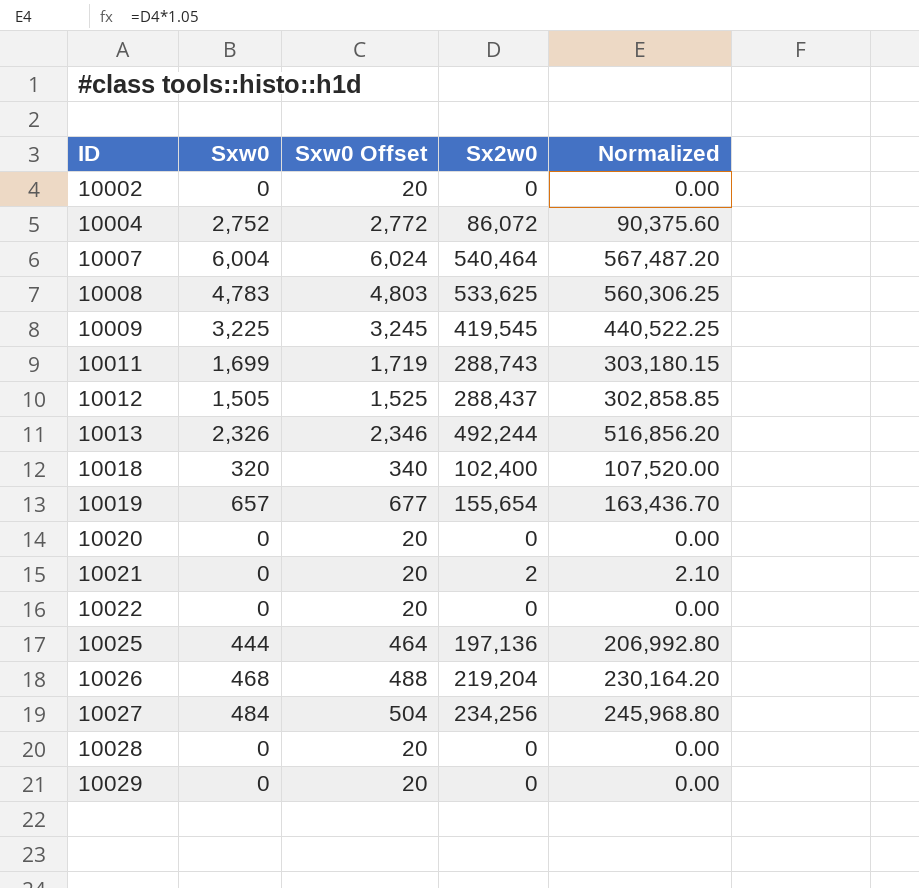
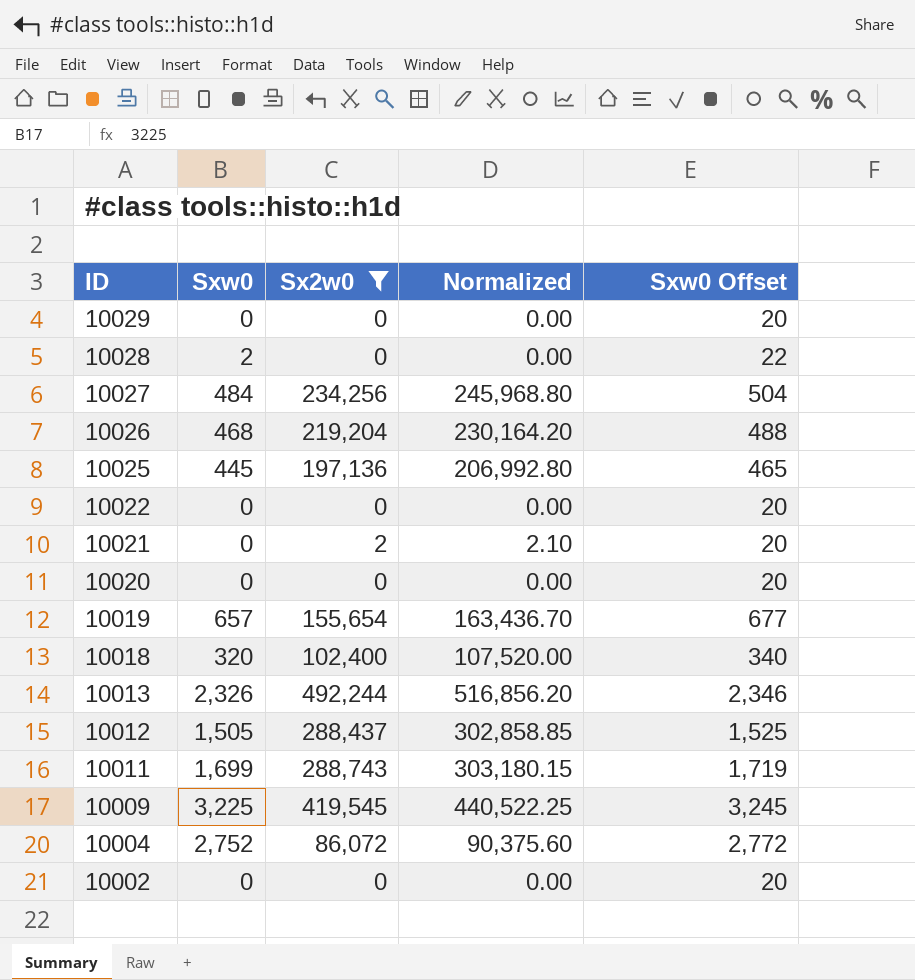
filter: none -> Sx2w0 <= 492,244
row order: ID ascending -> ID descending
column Sxw0 Offset | position: 3 -> 5
10028 | Sxw0: 0 -> 2
10028 | Sxw0 Offset: 20 -> 22
10025 | Sxw0: 444 -> 445
10025 | Sxw0 Offset: 464 -> 465

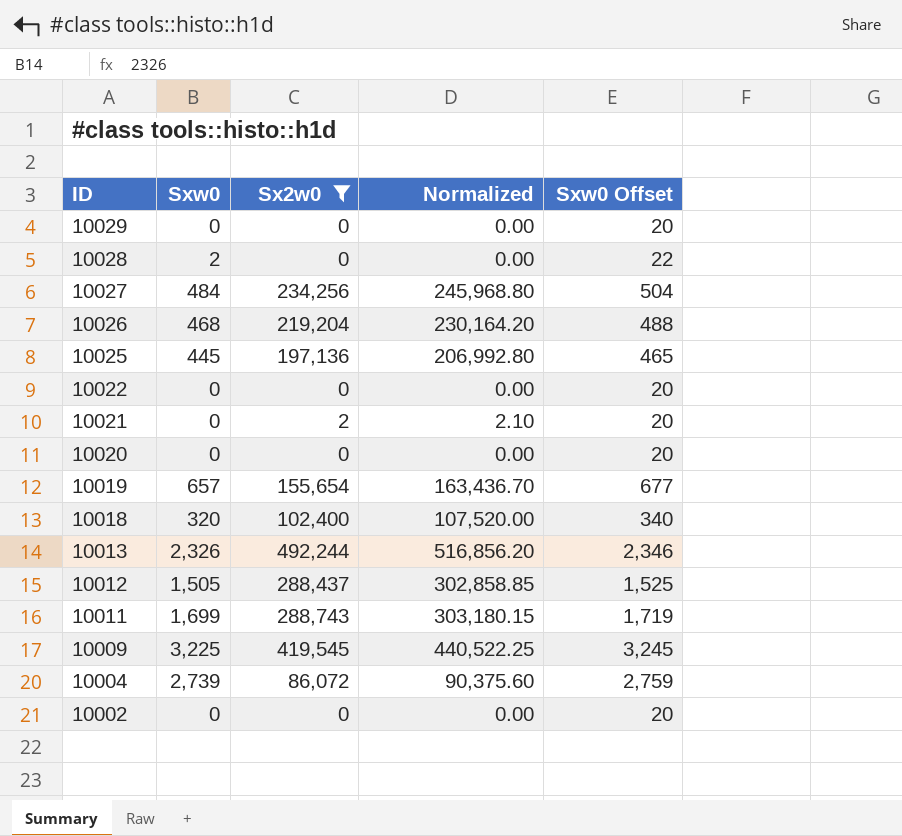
10004 | Sxw0: 2,752 -> 2,739
10004 | Sxw0 Offset: 2,772 -> 2,759

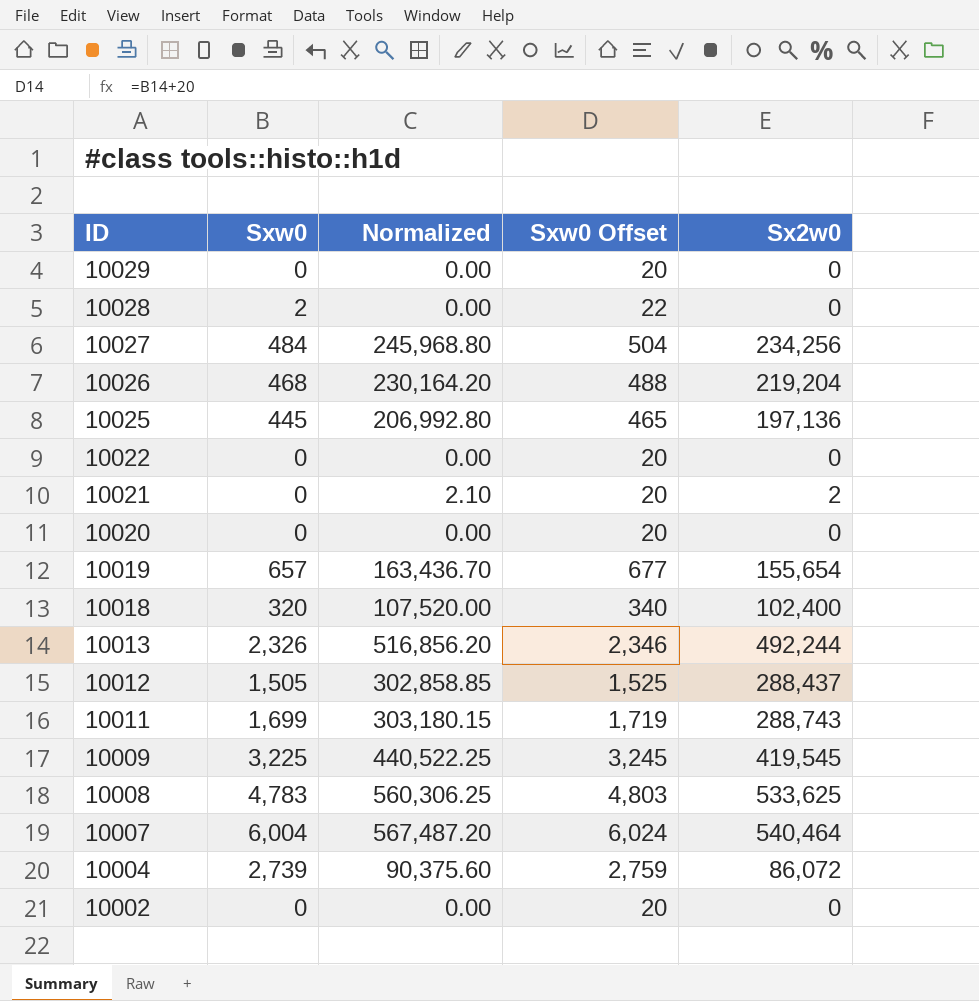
filter: Sx2w0 <= 492,244 -> none
column Sx2w0 | position: 3 -> 5

